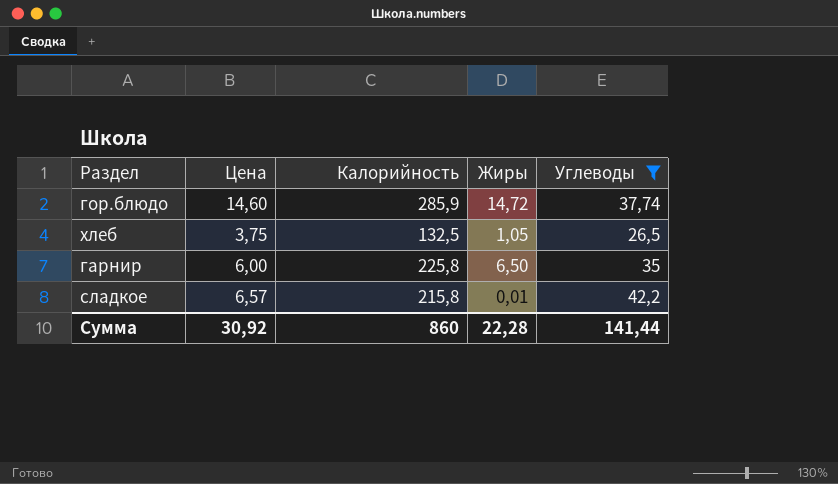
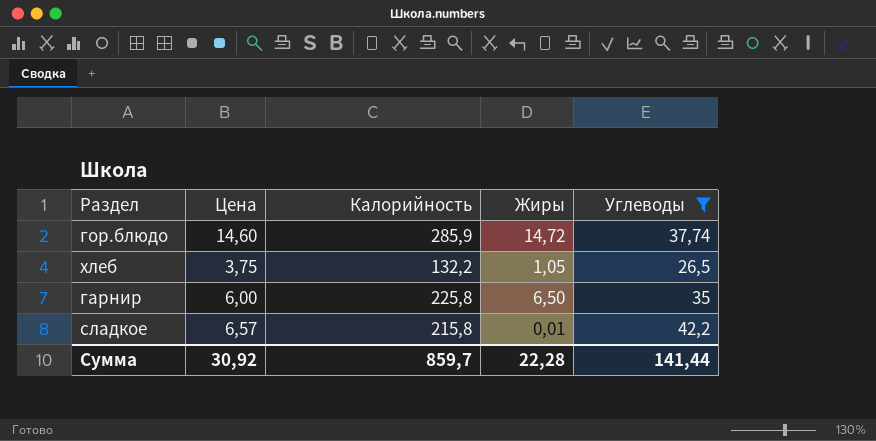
хлеб | Калорийность: 132,5 -> 132,2
Сумма | Калорийность: 860 -> 859,7

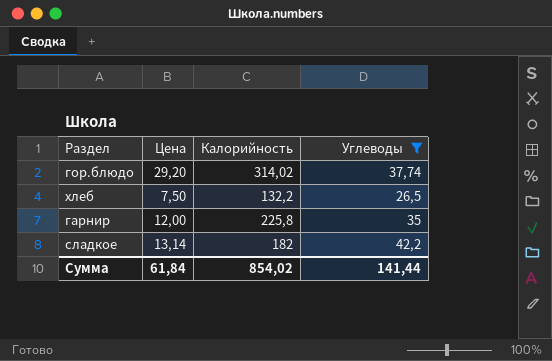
column Жиры | position: 4 -> none
гор.блюдо | Цена: 14,60 -> 29,20
гор.блюдо | Калорийность: 285,9 -> 314,02
хлеб | Цена: 3,75 -> 7,50
гарнир | Цена: 6,00 -> 12,00
сладкое | Цена: 6,57 -> 13,14
сладкое | Калорийность: 215,8 -> 182
Сумма | Цена: 30,92 -> 61,84
Сумма | Калорийность: 859,7 -> 854,02

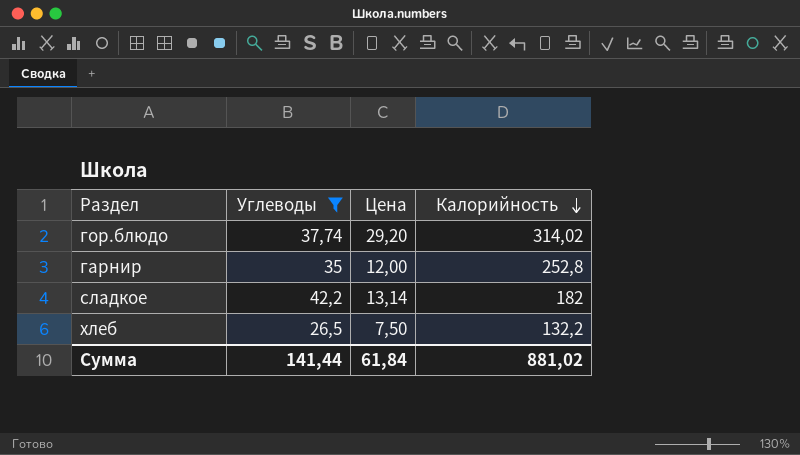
row order: none -> Калорийность descending
column Углеводы | position: 4 -> 2
гарнир | Калорийность: 225,8 -> 252,8
Сумма | Калорийность: 854,02 -> 881,02

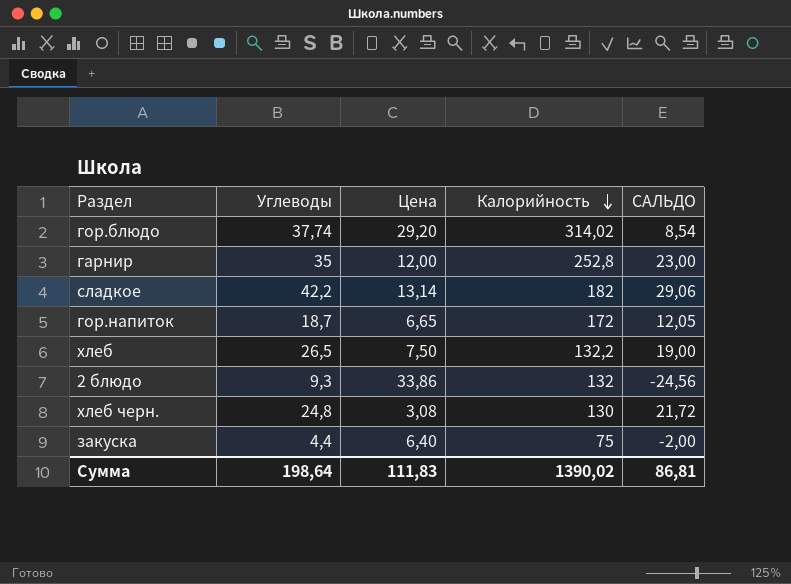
filter: Углеводы >= 26,5 -> none
column САЛЬДО | formula: none -> [Углеводы] - [Цена]
Сумма | Углеводы: 141,44 -> 198,64
Сумма | Цена: 61,84 -> 111,83
Сумма | Калорийность: 881,02 -> 1390,02

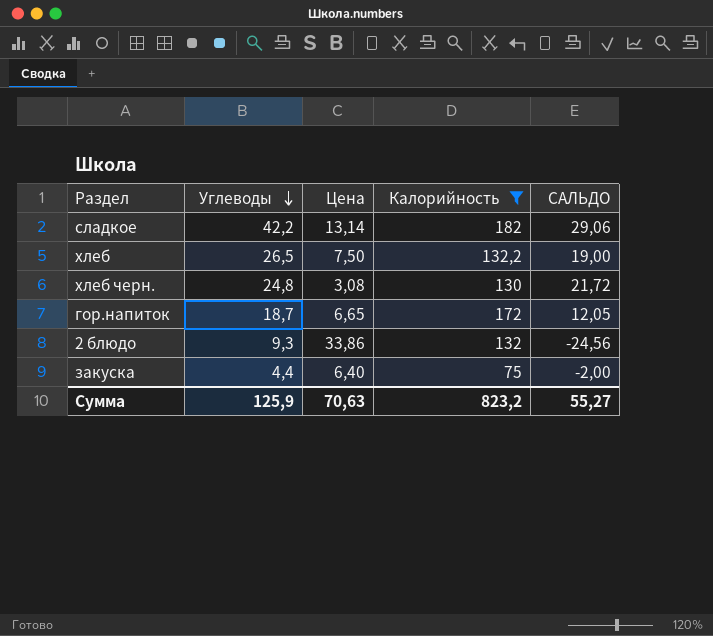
filter: none -> Калорийность <= 182
row order: Калорийность descending -> Углеводы descending
Сумма | Углеводы: 198,64 -> 125,9
Сумма | Цена: 111,83 -> 70,63
Сумма | Калорийность: 1390,02 -> 823,2
Сумма | САЛЬДО: 86,81 -> 55,27

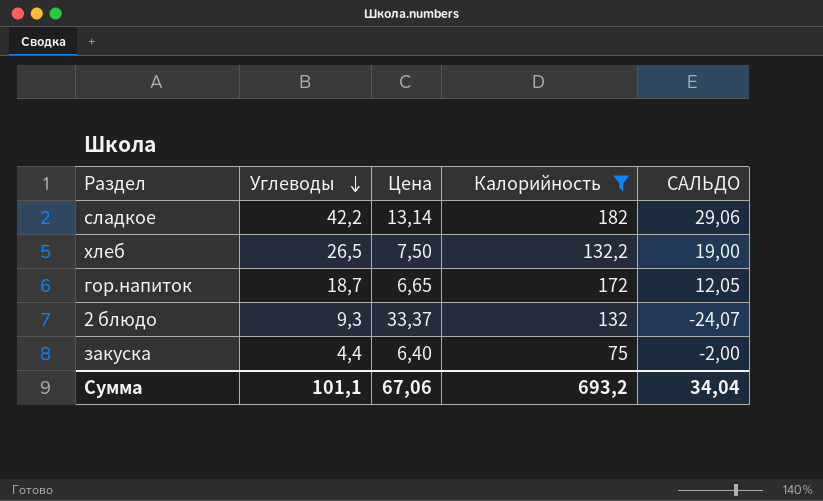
row хлеб черн.: 24,8 | 3,08 | 130 | 21,72 -> none
2 блюдо | Цена: 33,86 -> 33,37
2 блюдо | САЛЬДО: -24,56 -> -24,07
Сумма | Углеводы: 125,9 -> 101,1
Сумма | Цена: 70,63 -> 67,06
Сумма | Калорийность: 823,2 -> 693,2
Сумма | САЛЬДО: 55,27 -> 34,04

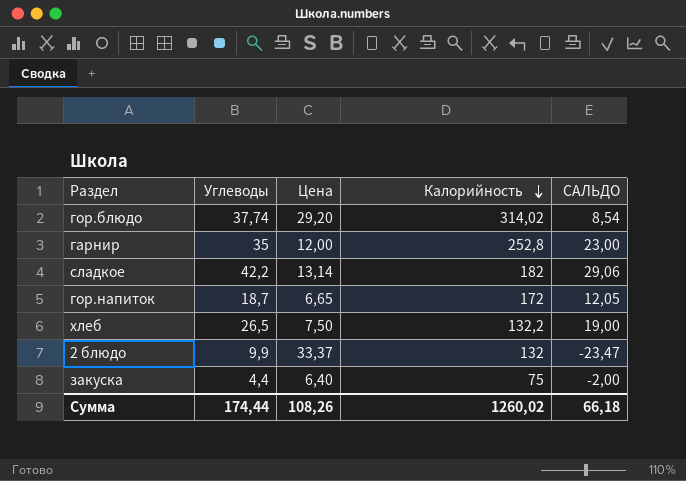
filter: Калорийность <= 182 -> none
row order: Углеводы descending -> Калорийность descending
2 блюдо | Углеводы: 9,3 -> 9,9
2 блюдо | САЛЬДО: -24,07 -> -23,47
Сумма | Углеводы: 101,1 -> 174,44
Сумма | Цена: 67,06 -> 108,26
Сумма | Калорийность: 693,2 -> 1260,02
Сумма | САЛЬДО: 34,04 -> 66,18

